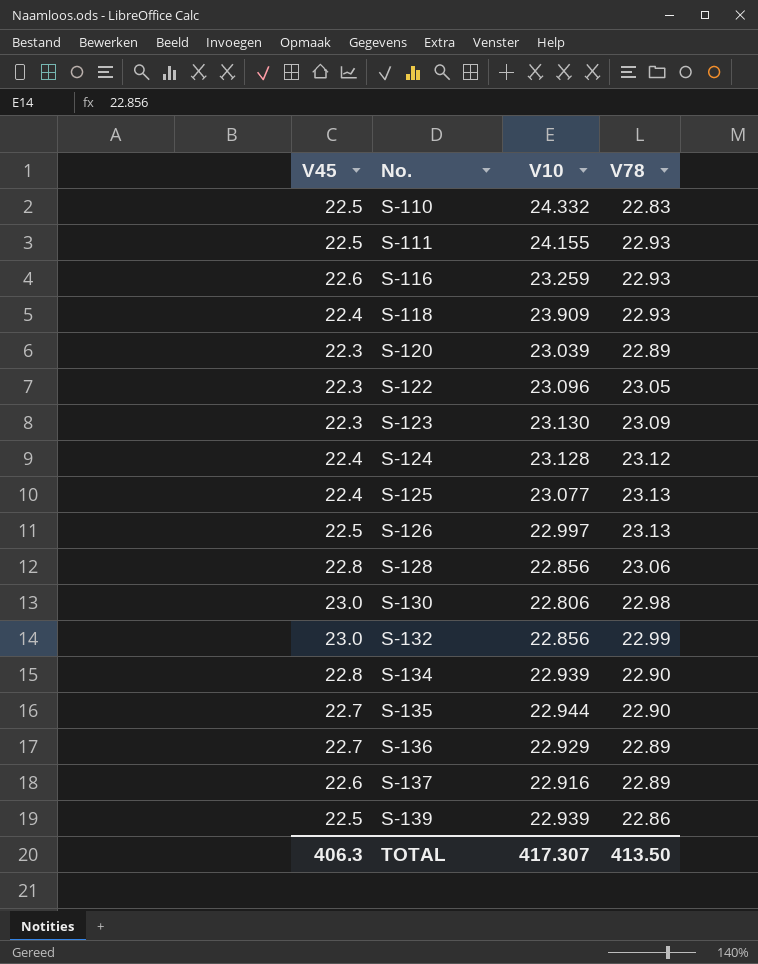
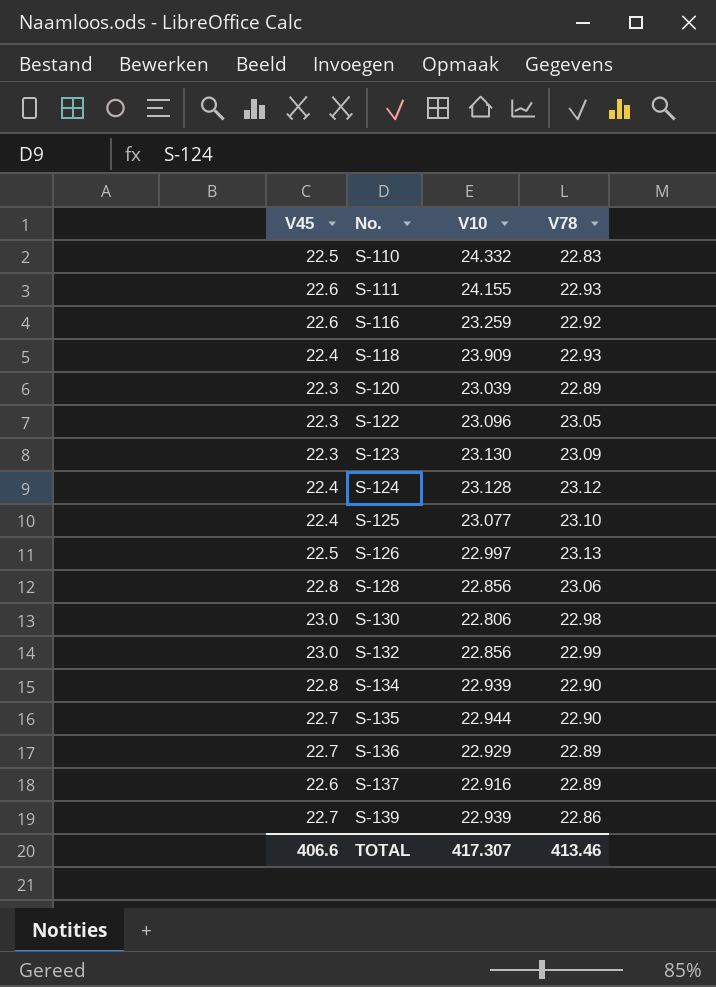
S-111 | V45: 22.5 -> 22.6
S-116 | V78: 22.93 -> 22.92
S-125 | V78: 23.13 -> 23.10
S-139 | V45: 22.5 -> 22.7
TOTAL | V45: 406.3 -> 406.6
TOTAL | V78: 413.50 -> 413.46

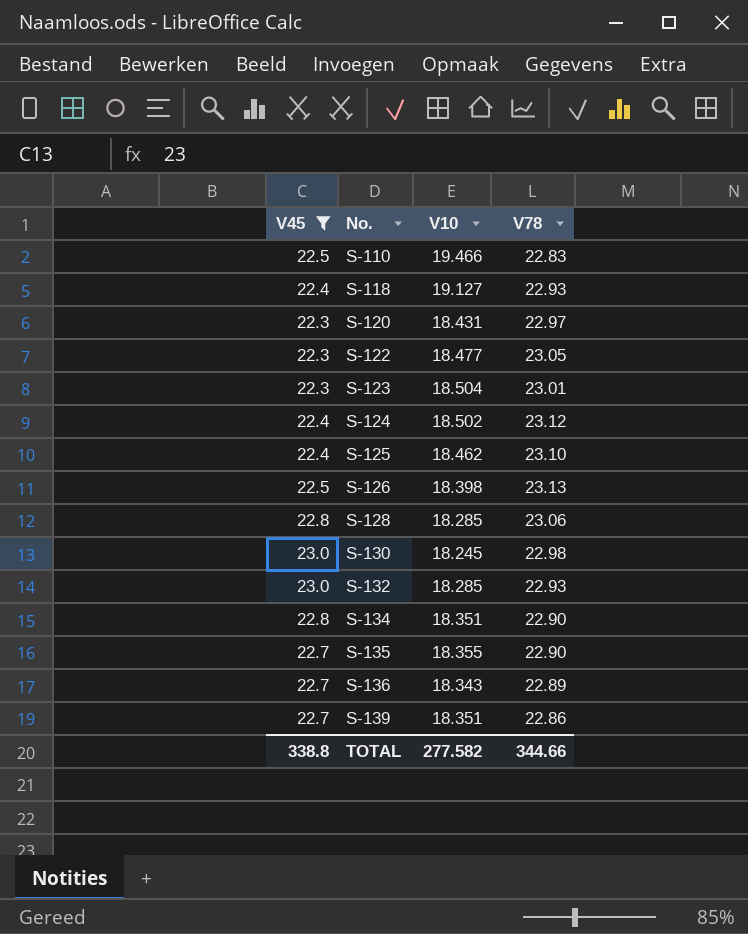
filter: none -> V45 != 22.6
S-110 | V10: 24.332 -> 19.466
S-118 | V10: 23.909 -> 19.127
S-120 | V10: 23.039 -> 18.431
S-120 | V78: 22.89 -> 22.97
S-122 | V10: 23.096 -> 18.477
S-123 | V10: 23.130 -> 18.504
S-123 | V78: 23.09 -> 23.01
S-124 | V10: 23.128 -> 18.502
S-125 | V10: 23.077 -> 18.462
S-126 | V10: 22.997 -> 18.398
S-128 | V10: 22.856 -> 18.285
S-130 | V10: 22.806 -> 18.245
S-132 | V10: 22.856 -> 18.285
S-132 | V78: 22.99 -> 22.93
S-134 | V10: 22.939 -> 18.351
S-135 | V10: 22.944 -> 18.355
S-136 | V10: 22.929 -> 18.343
S-139 | V10: 22.939 -> 18.351
TOTAL | V45: 406.6 -> 338.8
TOTAL | V10: 417.307 -> 277.582
TOTAL | V78: 413.46 -> 344.66

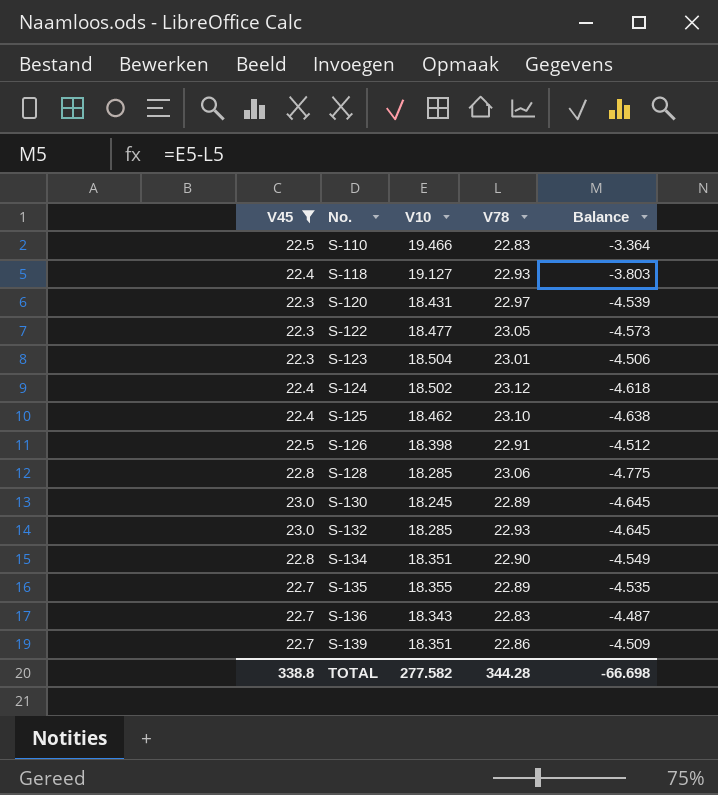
column Balance | formula: none -> [V10] - [V78]
S-126 | V78: 23.13 -> 22.91
S-130 | V78: 22.98 -> 22.89
S-135 | V78: 22.90 -> 22.89
S-136 | V78: 22.89 -> 22.83
TOTAL | V78: 344.66 -> 344.28

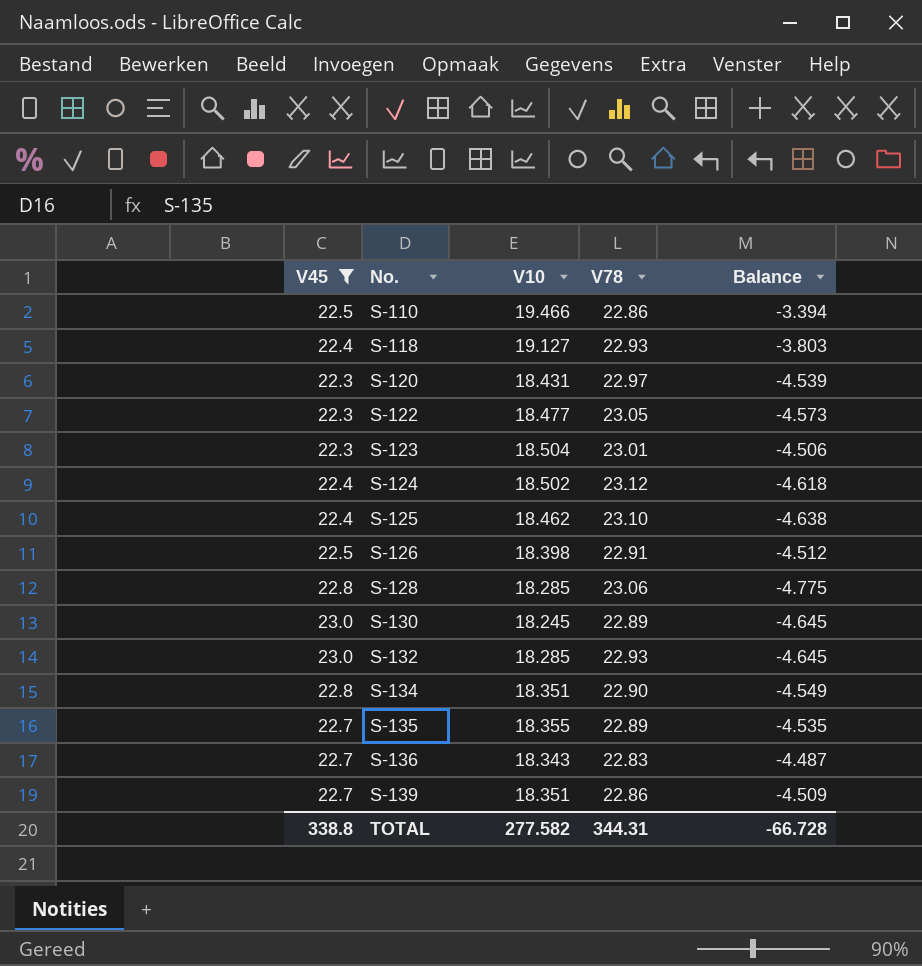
S-110 | V78: 22.83 -> 22.86
S-110 | Balance: -3.364 -> -3.394
TOTAL | V78: 344.28 -> 344.31
TOTAL | Balance: -66.698 -> -66.728

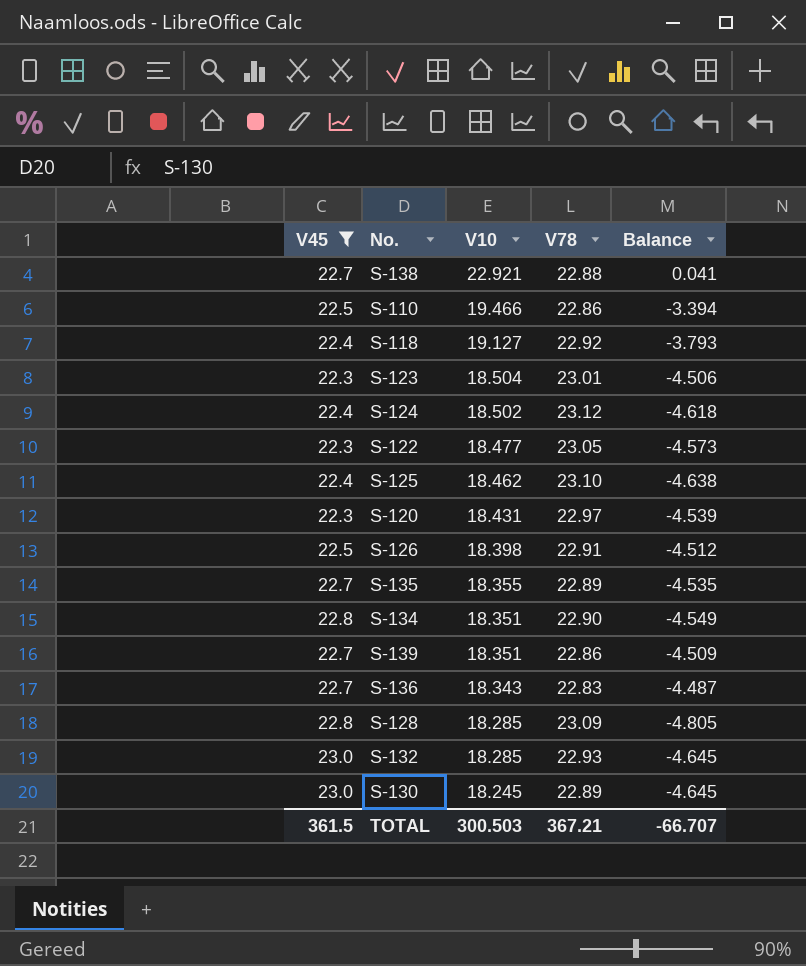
row order: No. ascending -> V10 descending
row S-138: none -> 22.7 | 22.921 | 22.88 | 0.041
S-118 | V78: 22.93 -> 22.92
S-118 | Balance: -3.803 -> -3.793
S-128 | V78: 23.06 -> 23.09
S-128 | Balance: -4.775 -> -4.805
TOTAL | V45: 338.8 -> 361.5
TOTAL | V10: 277.582 -> 300.503
TOTAL | V78: 344.31 -> 367.21
TOTAL | Balance: -66.728 -> -66.707

